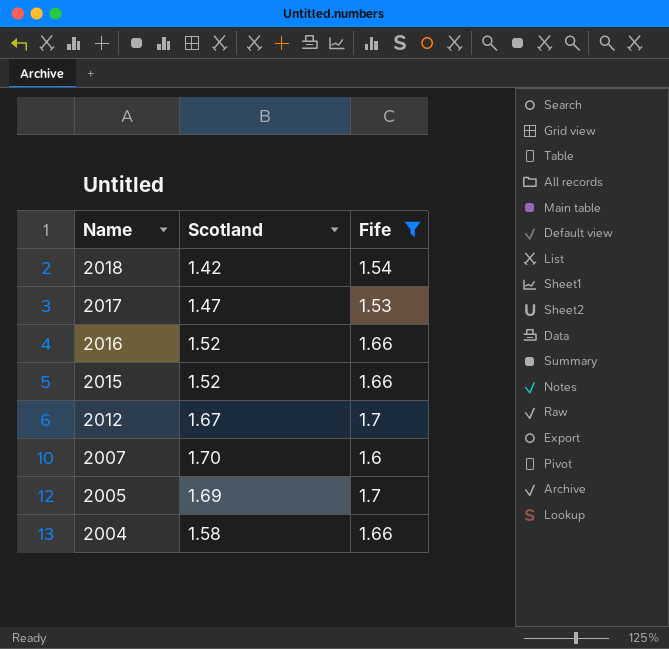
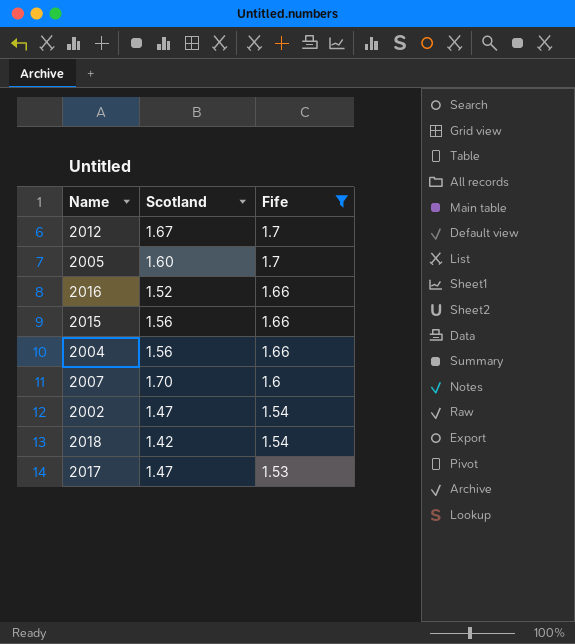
row order: Name descending -> Fife descending
2005 | Scotland: 1.69 -> 1.60
2015 | Scotland: 1.52 -> 1.56
2004 | Scotland: 1.58 -> 1.56
row 2002: none -> 1.47 | 1.54

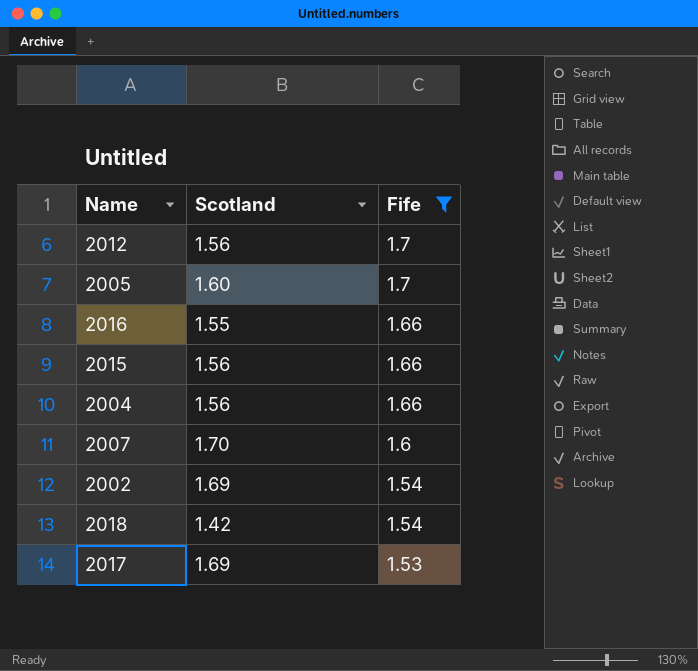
2012 | Scotland: 1.67 -> 1.56
2016 | Scotland: 1.52 -> 1.55
2002 | Scotland: 1.47 -> 1.69
2017 | Scotland: 1.47 -> 1.69

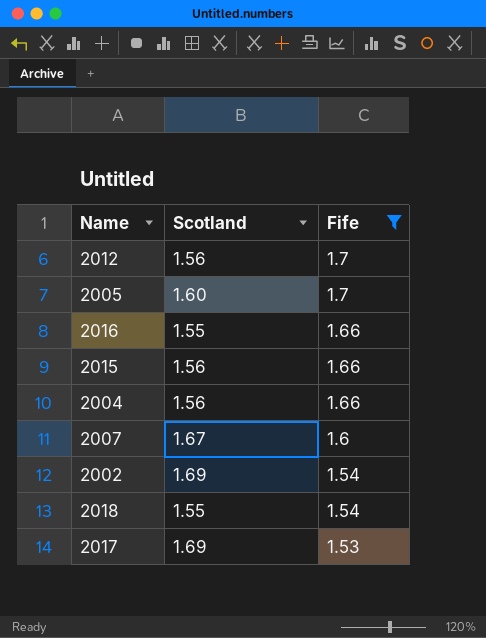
2007 | Scotland: 1.70 -> 1.67
2018 | Scotland: 1.42 -> 1.55

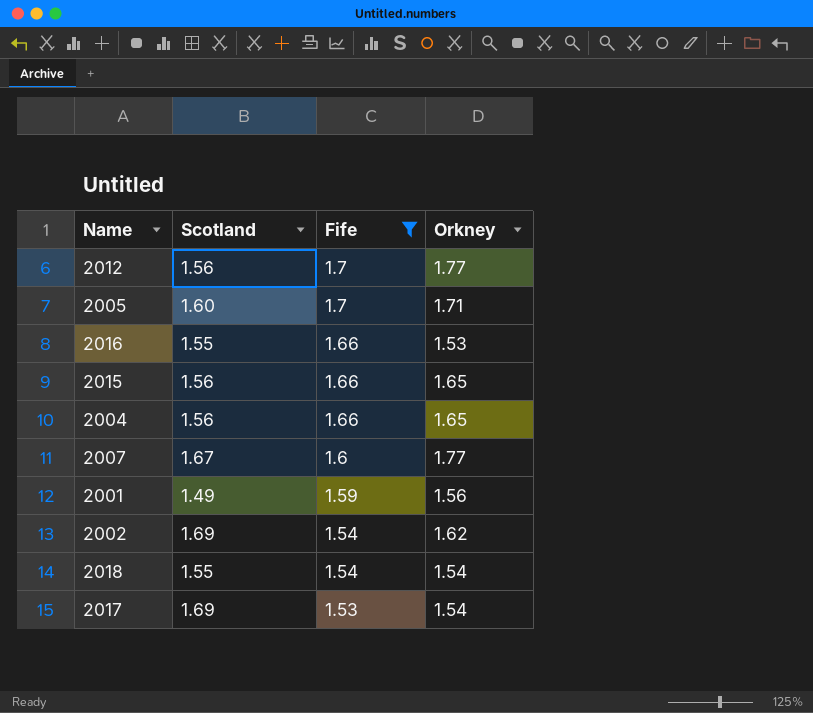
column Orkney | position: none -> 4
row 2001: none -> 1.49 | 1.59 | 1.56

